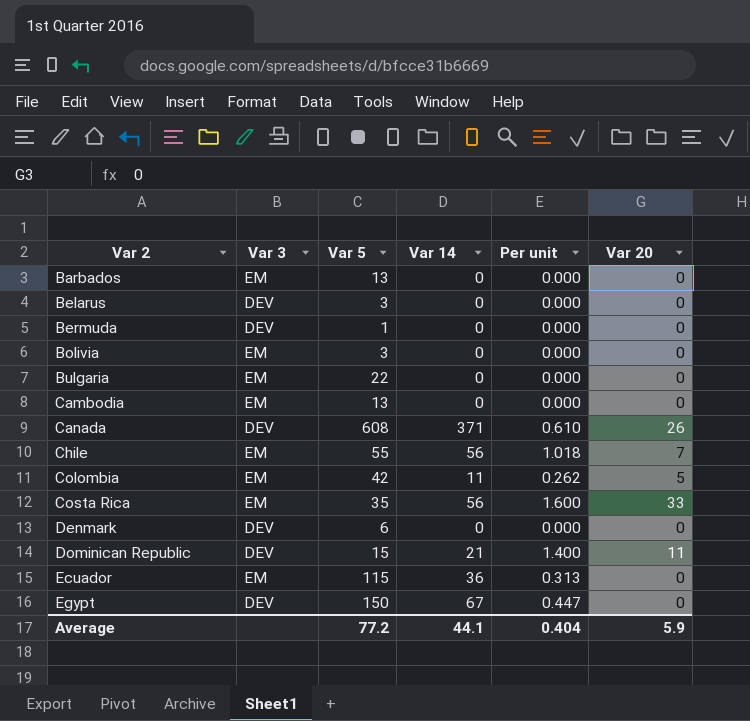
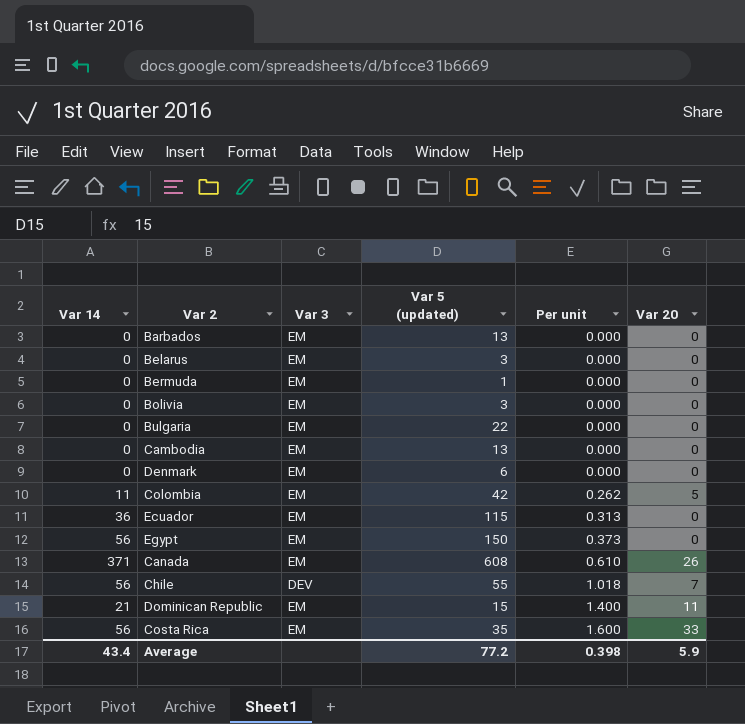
row order: Var 2 ascending -> Per unit ascending
column Var 14 | position: 4 -> 1
column name: Var 5 -> Var 5 (updated)
Belarus | Var 3: DEV -> EM
Bermuda | Var 3: DEV -> EM
Denmark | Var 3: DEV -> EM
Egypt | Var 14: 67 -> 56
Egypt | Var 3: DEV -> EM
Egypt | Per unit: 0.447 -> 0.373
Canada | Var 3: DEV -> EM
Chile | Var 3: EM -> DEV
Dominican Republic | Var 3: DEV -> EM
Average | Var 14: 44.1 -> 43.4
Average | Per unit: 0.404 -> 0.398

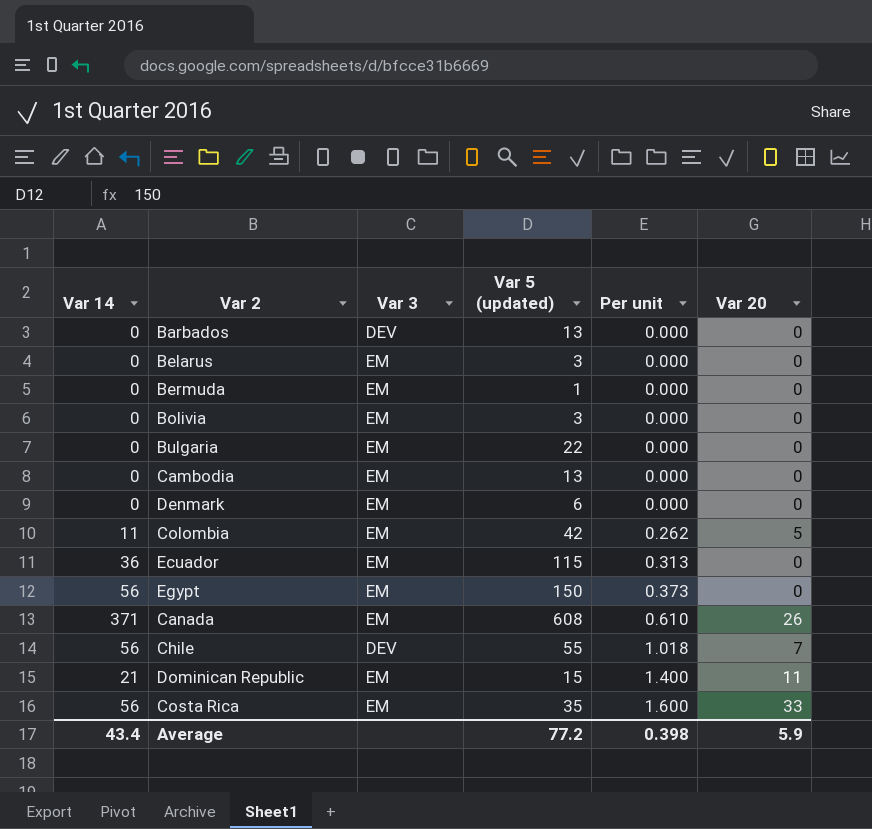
Barbados | Var 3: EM -> DEV

